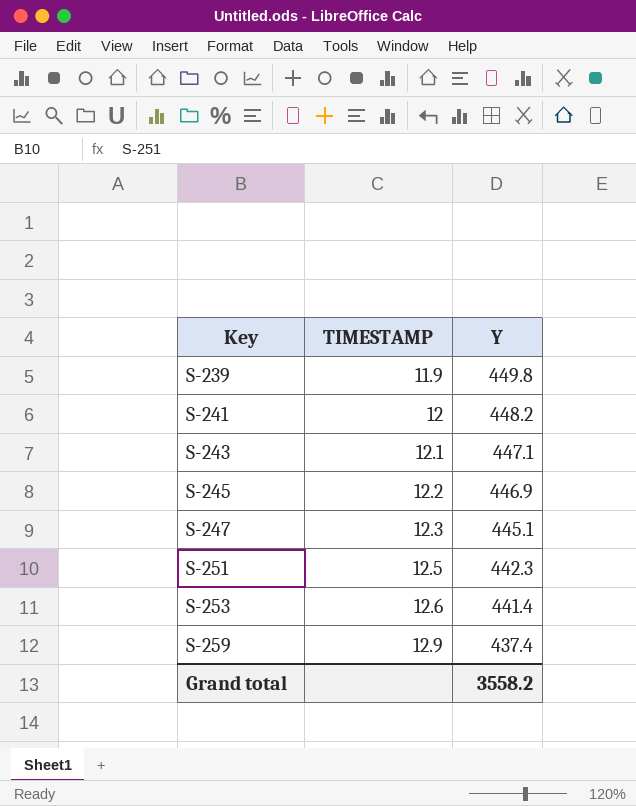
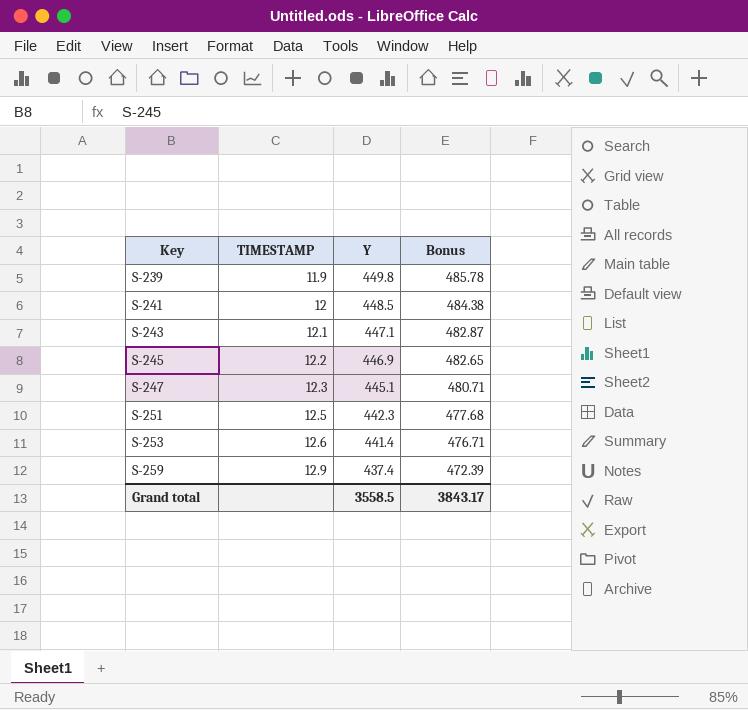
column Bonus | formula: none -> [Y] * 1.08
S-241 | Y: 448.2 -> 448.5
Grand total | Y: 3558.2 -> 3558.5

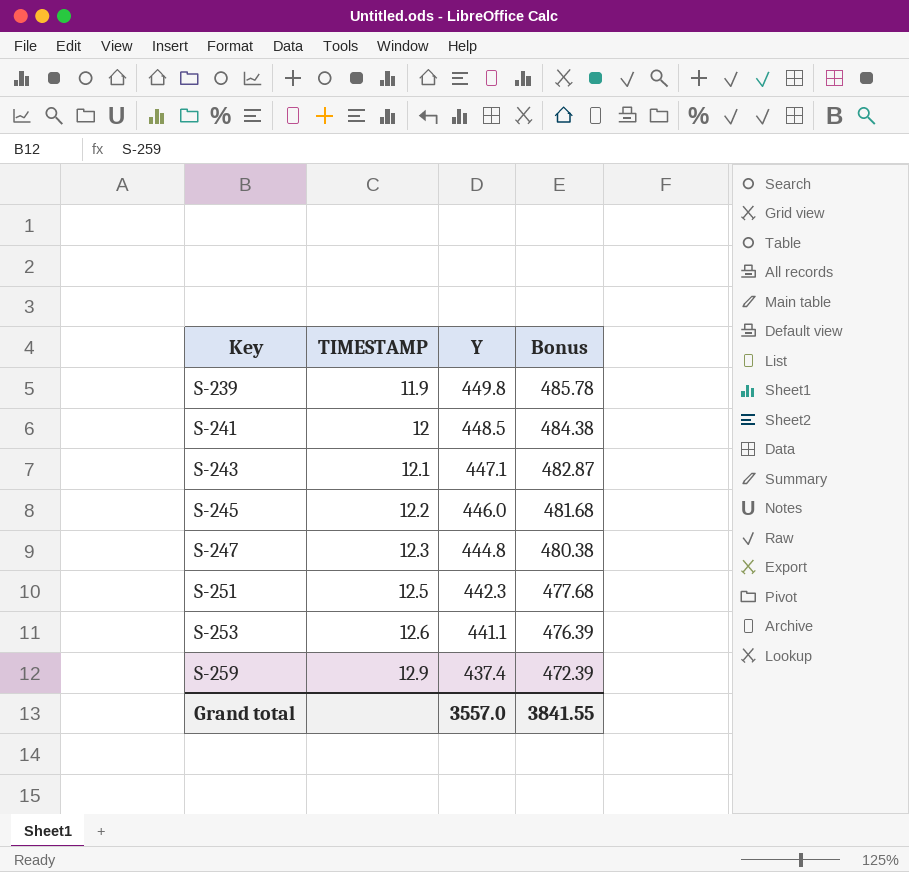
S-245 | Y: 446.9 -> 446.0
S-245 | Bonus: 482.65 -> 481.68
S-247 | Y: 445.1 -> 444.8
S-247 | Bonus: 480.71 -> 480.38
S-253 | Y: 441.4 -> 441.1
S-253 | Bonus: 476.71 -> 476.39
Grand total | Y: 3558.5 -> 3557.0
Grand total | Bonus: 3843.17 -> 3841.55

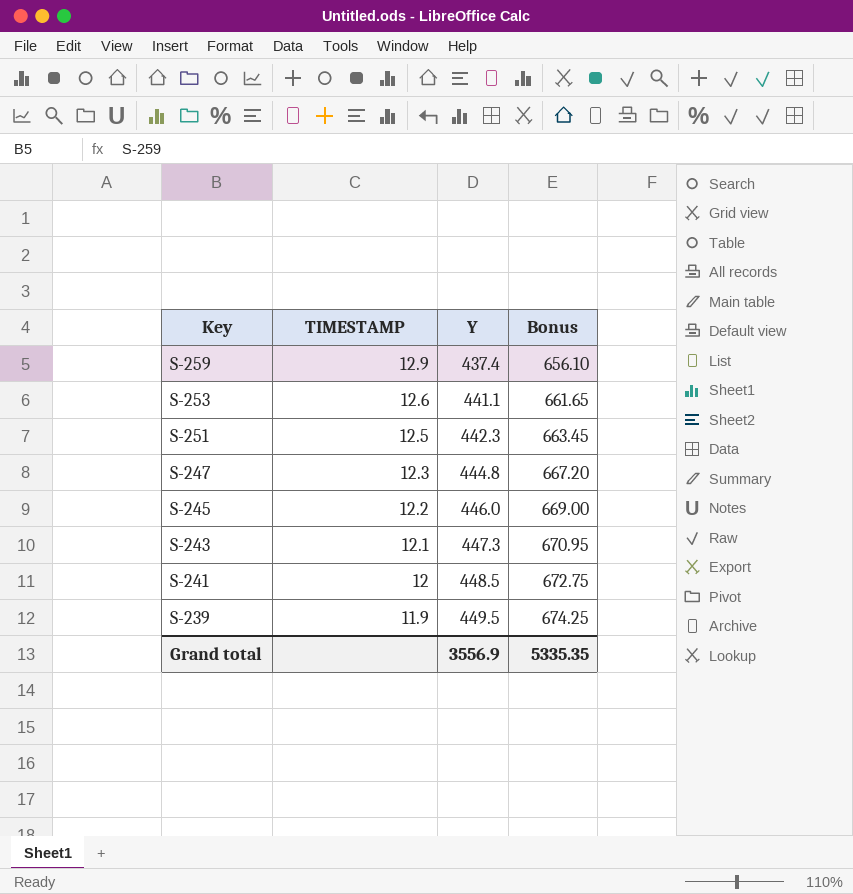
row order: Key ascending -> Key descending
column Bonus | formula: [Y] * 1.08 -> [Y] * 1.5
S-243 | Y: 447.1 -> 447.3
S-239 | Y: 449.8 -> 449.5
Grand total | Y: 3557.0 -> 3556.9
Grand total | Bonus: 3841.55 -> 5335.35

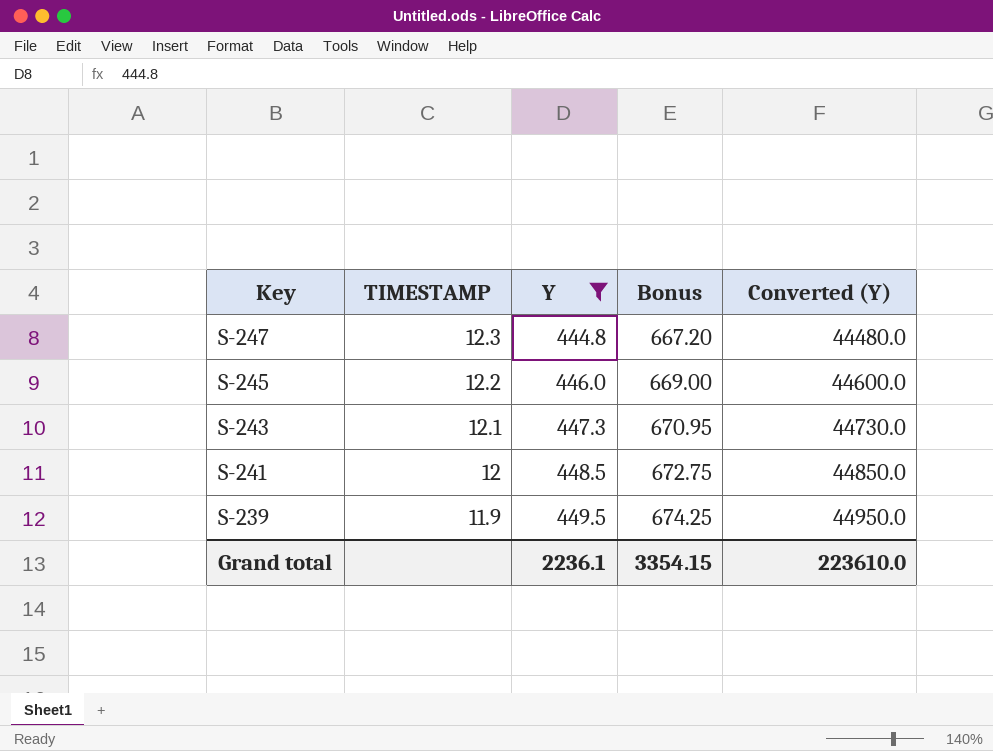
filter: none -> Y >= 444.8
column Converted (Y) | formula: none -> [Y] * 100
Grand total | Y: 3556.9 -> 2236.1
Grand total | Bonus: 5335.35 -> 3354.15

